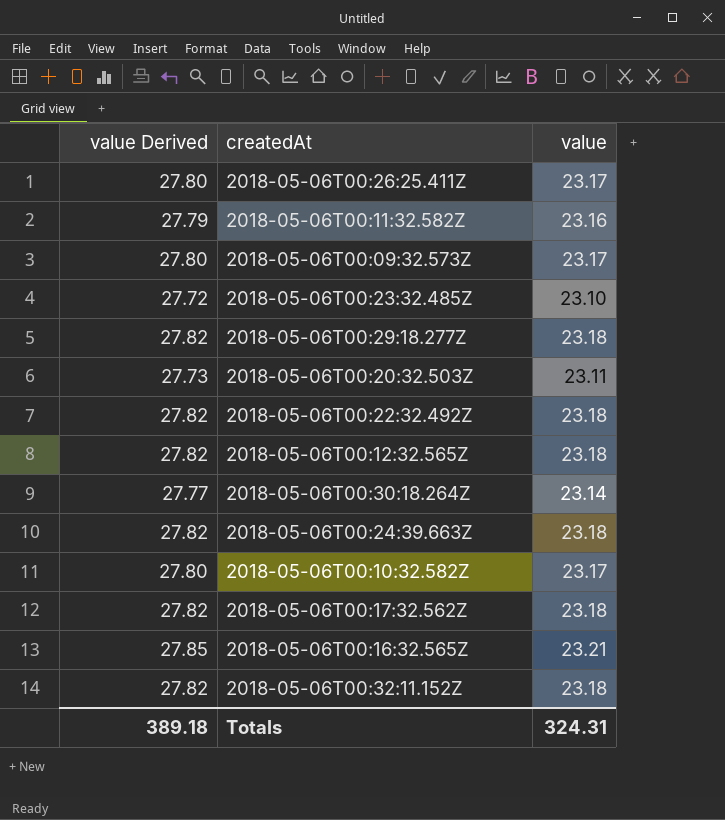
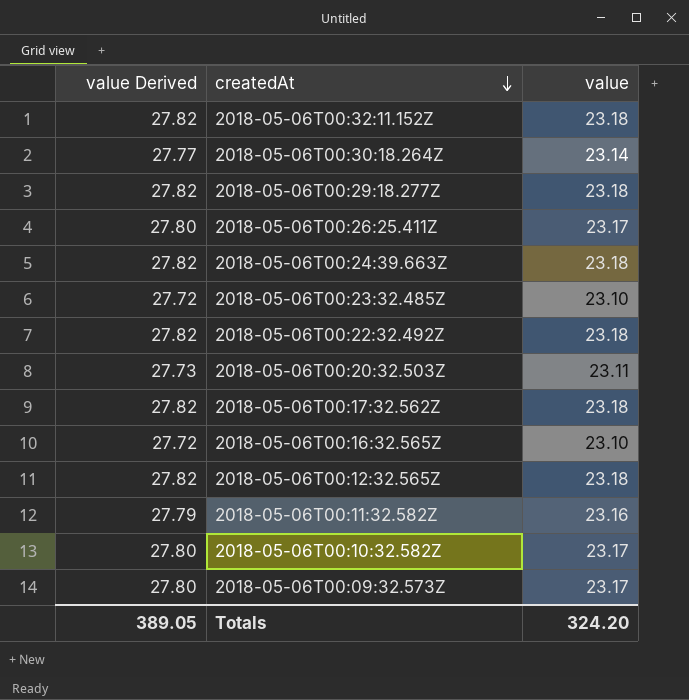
row order: none -> createdAt descending
2018-05-06T00:16:32.565Z | value Derived: 27.85 -> 27.72
2018-05-06T00:16:32.565Z | value: 23.21 -> 23.10
Totals | value Derived: 389.18 -> 389.05
Totals | value: 324.31 -> 324.20

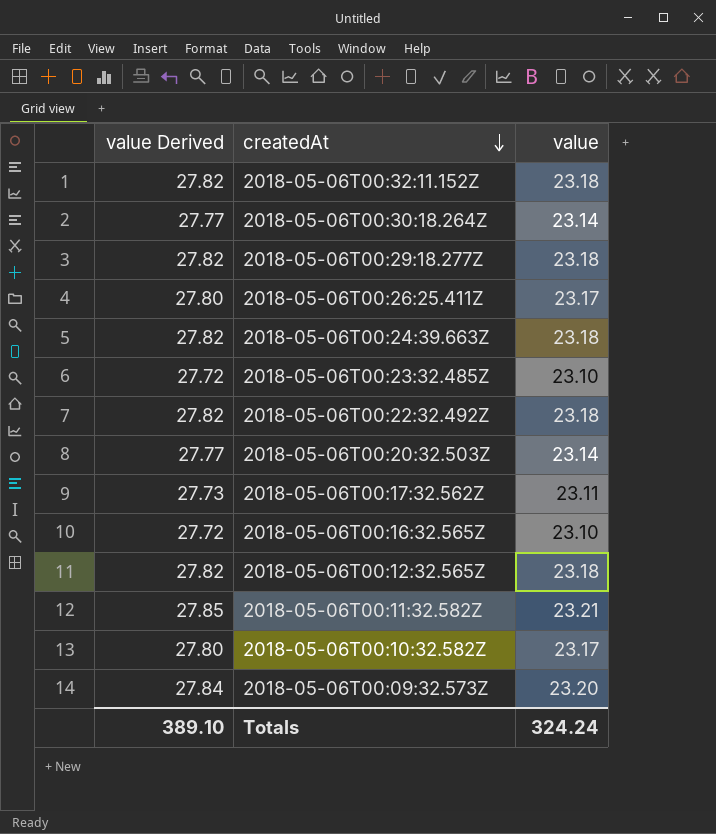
2018-05-06T00:20:32.503Z | value Derived: 27.73 -> 27.77
2018-05-06T00:20:32.503Z | value: 23.11 -> 23.14
2018-05-06T00:17:32.562Z | value Derived: 27.82 -> 27.73
2018-05-06T00:17:32.562Z | value: 23.18 -> 23.11
2018-05-06T00:11:32.582Z | value Derived: 27.79 -> 27.85
2018-05-06T00:11:32.582Z | value: 23.16 -> 23.21
2018-05-06T00:09:32.573Z | value Derived: 27.80 -> 27.84
2018-05-06T00:09:32.573Z | value: 23.17 -> 23.20
Totals | value Derived: 389.05 -> 389.10
Totals | value: 324.20 -> 324.24

